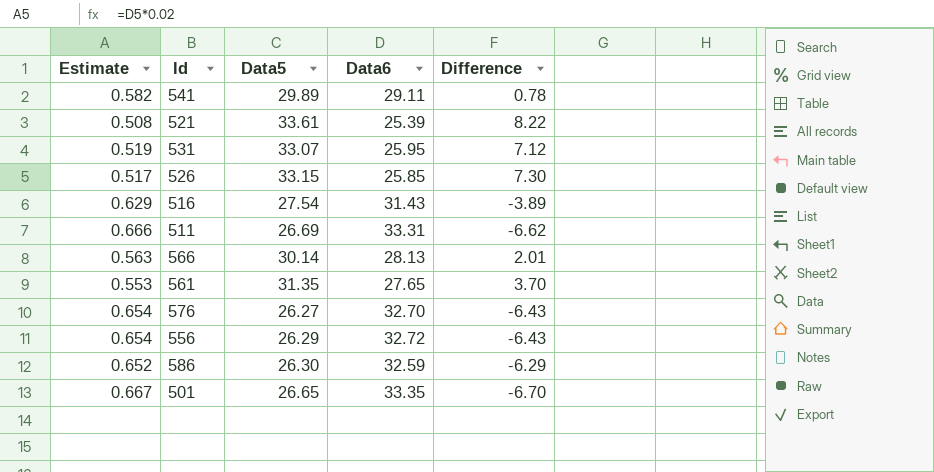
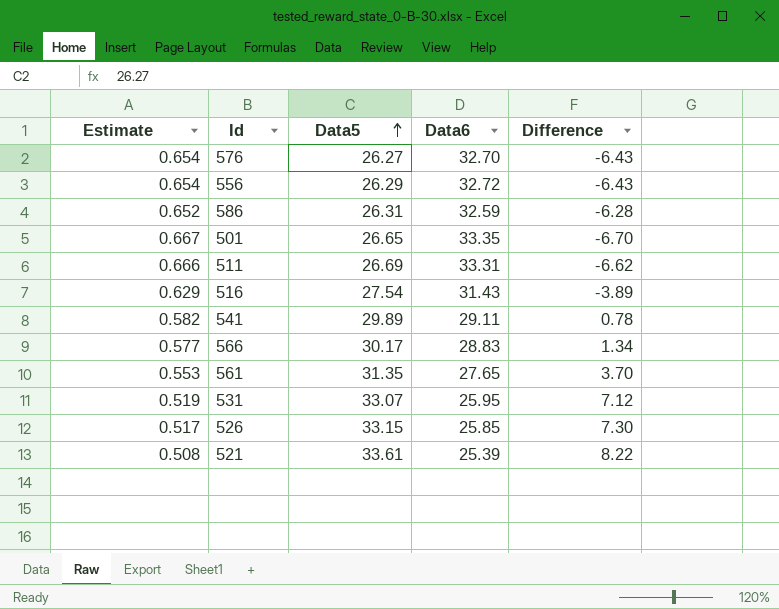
row order: none -> Data5 ascending
586 | Data5: 26.30 -> 26.31
586 | Difference: -6.29 -> -6.28
566 | Estimate: 0.563 -> 0.577
566 | Data5: 30.14 -> 30.17
566 | Data6: 28.13 -> 28.83
566 | Difference: 2.01 -> 1.34

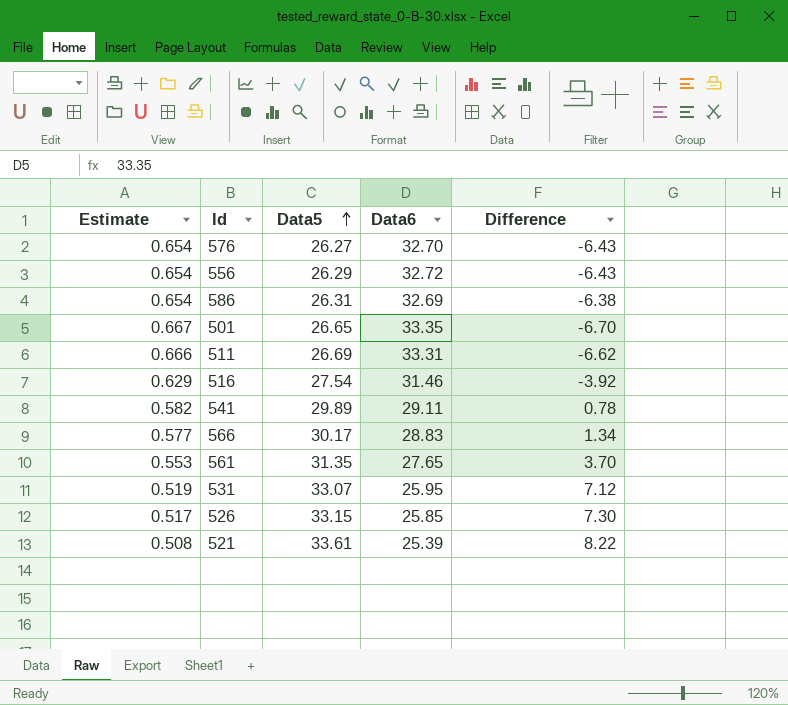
586 | Estimate: 0.652 -> 0.654
586 | Data6: 32.59 -> 32.69
586 | Difference: -6.28 -> -6.38
516 | Data6: 31.43 -> 31.46
516 | Difference: -3.89 -> -3.92

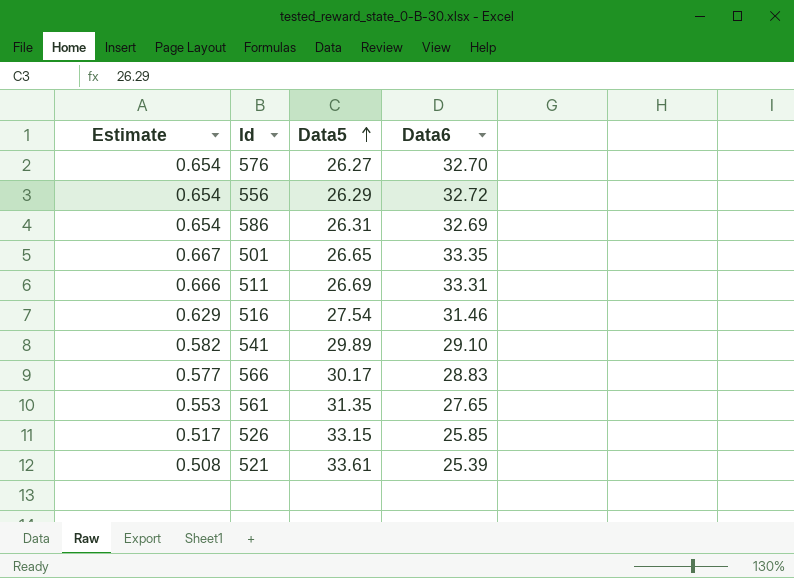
column Difference | formula: [Data5] - [Data6] -> none
row 531: 0.519 | 33.07 | 25.95 | 7.12 -> none
541 | Data6: 29.11 -> 29.10

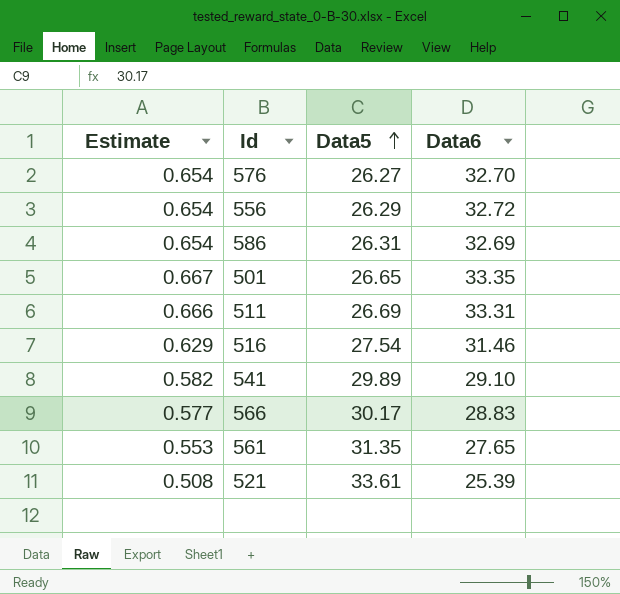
row 526: 0.517 | 33.15 | 25.85 -> none

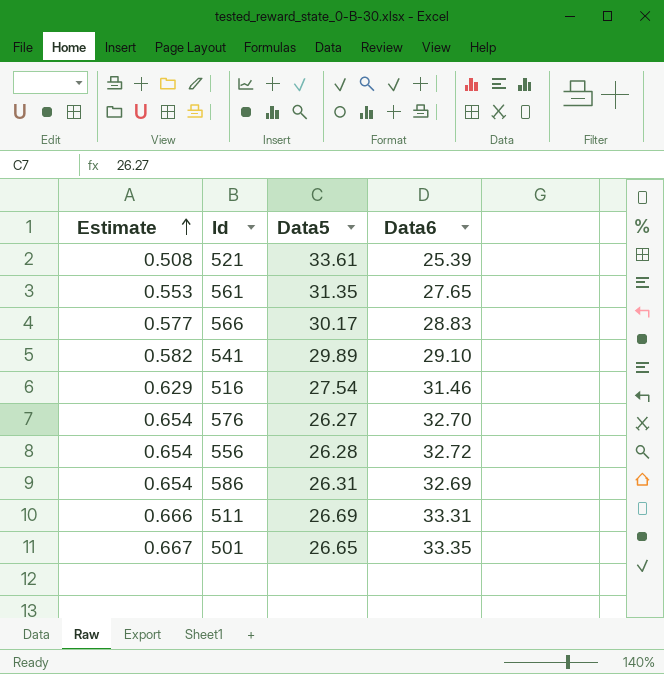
row order: Data5 ascending -> Estimate ascending
556 | Data5: 26.29 -> 26.28

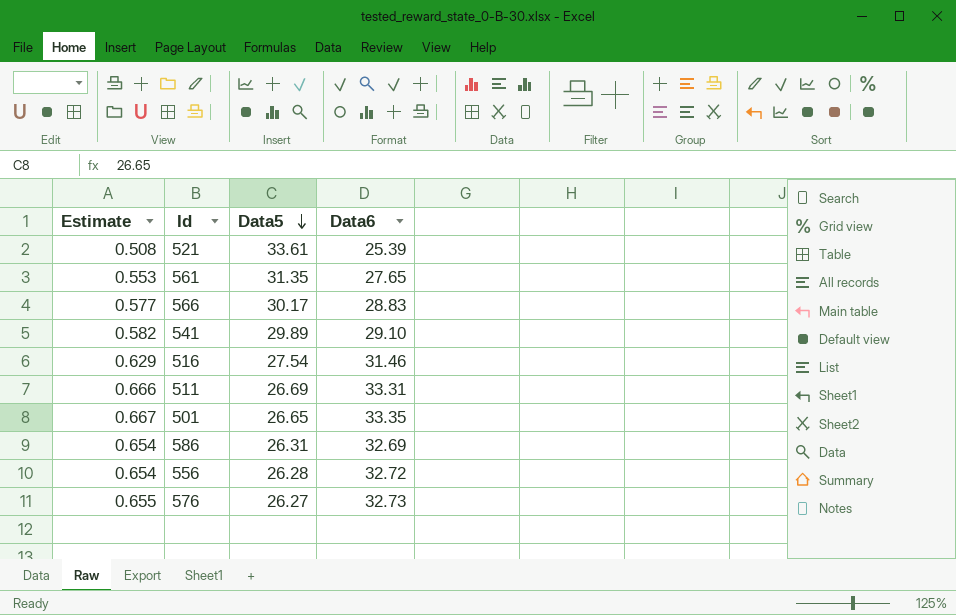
row order: Estimate ascending -> Data5 descending
576 | Estimate: 0.654 -> 0.655
576 | Data6: 32.70 -> 32.73

